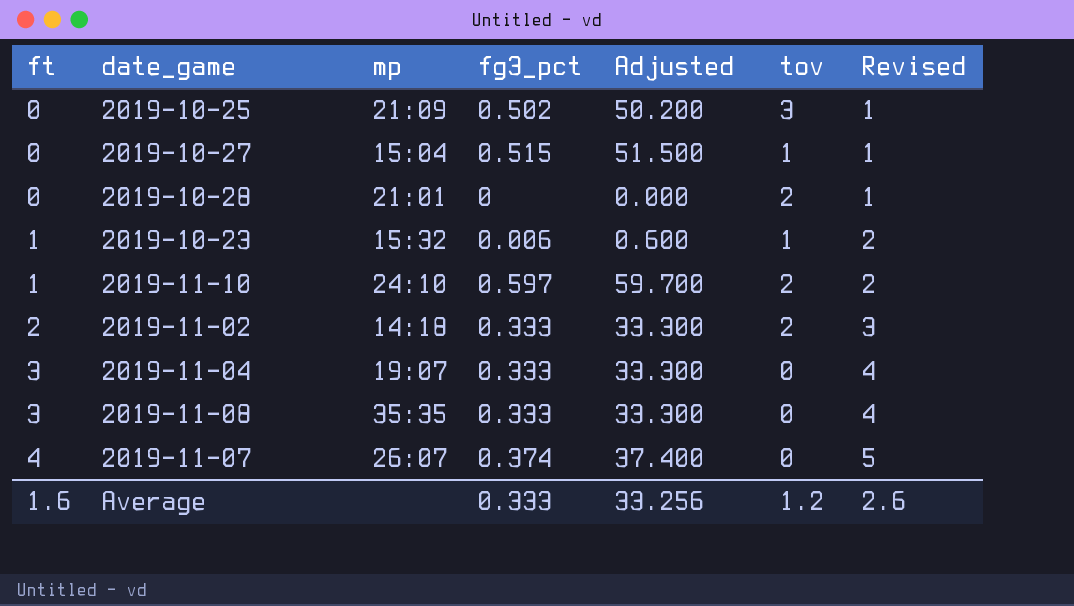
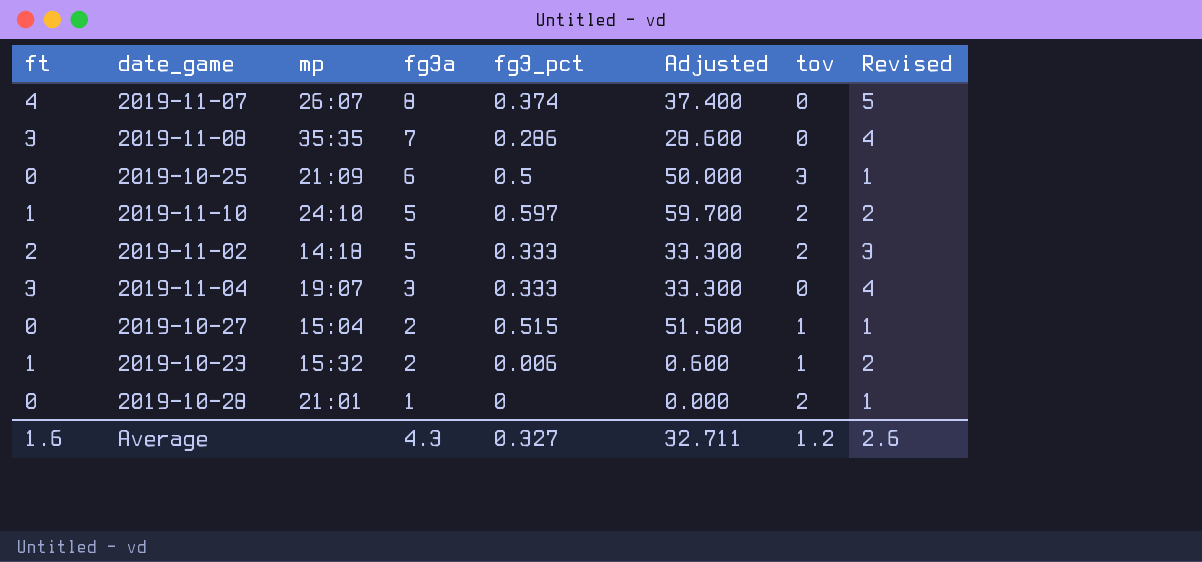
row order: ft ascending -> fg3a descending
column fg3a | position: none -> 4
2019-11-08 | fg3_pct: 0.333 -> 0.286
2019-11-08 | Adjusted: 33.300 -> 28.600
2019-10-25 | fg3_pct: 0.502 -> 0.5
2019-10-25 | Adjusted: 50.200 -> 50.000
Average | fg3_pct: 0.333 -> 0.327
Average | Adjusted: 33.256 -> 32.711

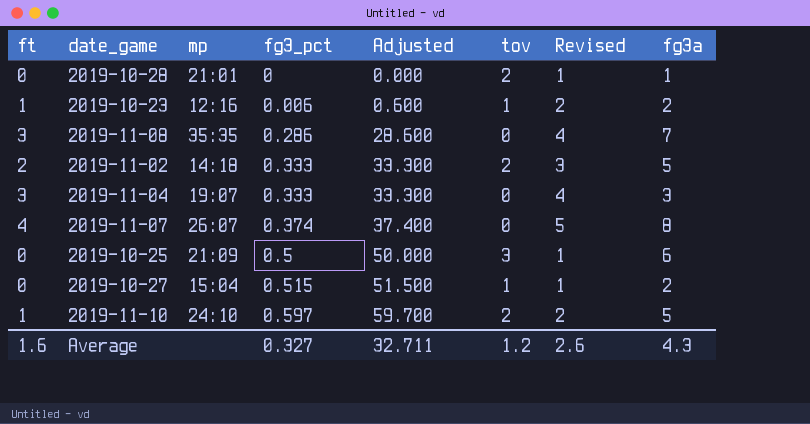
row order: fg3a descending -> fg3_pct ascending
column fg3a | position: 4 -> 8
2019-10-23 | mp: 15:32 -> 12:16

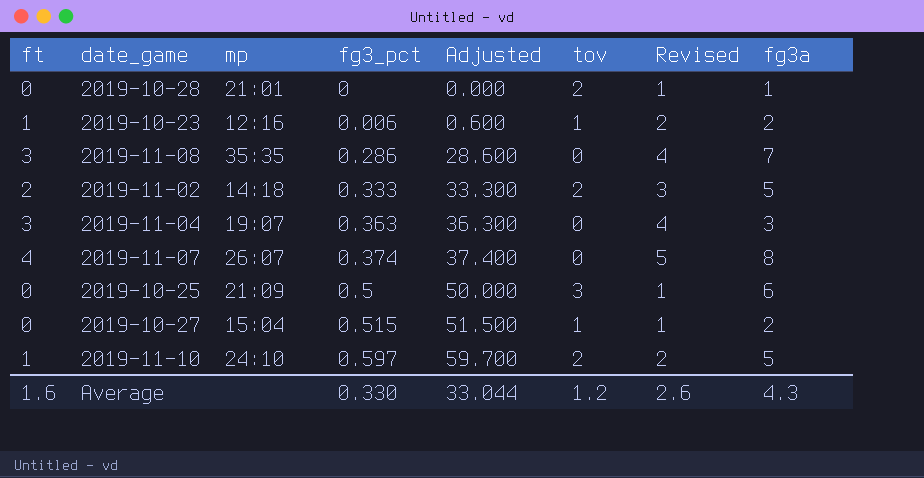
2019-11-04 | fg3_pct: 0.333 -> 0.363
2019-11-04 | Adjusted: 33.300 -> 36.300
Average | fg3_pct: 0.327 -> 0.330
Average | Adjusted: 32.711 -> 33.044

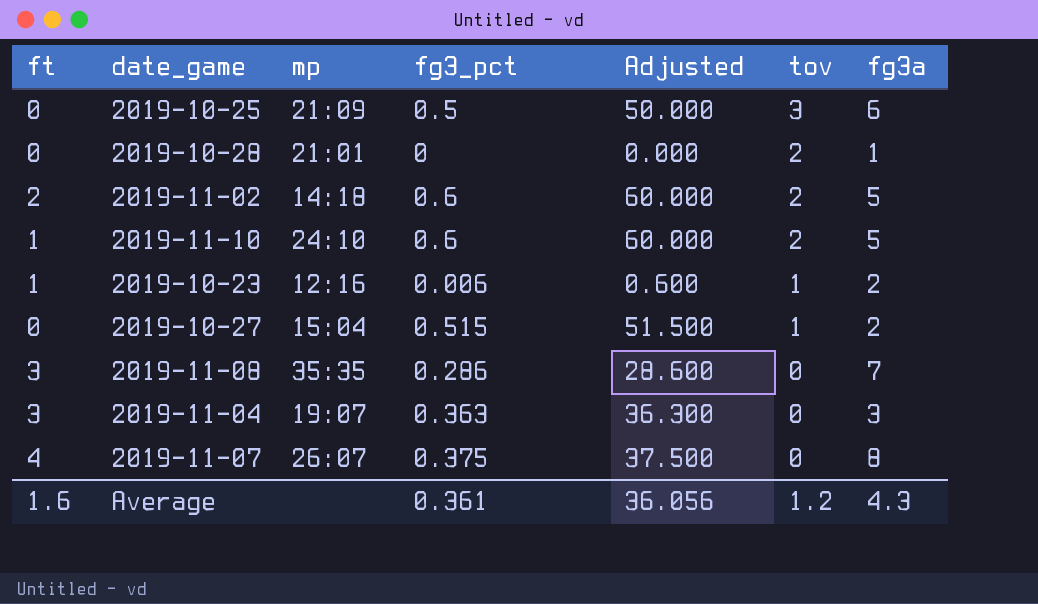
row order: fg3_pct ascending -> tov descending
column Revised | formula: [ft] + 1 -> none
2019-11-02 | fg3_pct: 0.333 -> 0.6
2019-11-02 | Adjusted: 33.300 -> 60.000
2019-11-10 | fg3_pct: 0.597 -> 0.6
2019-11-10 | Adjusted: 59.700 -> 60.000
2019-11-07 | fg3_pct: 0.374 -> 0.375
2019-11-07 | Adjusted: 37.400 -> 37.500
Average | fg3_pct: 0.330 -> 0.361
Average | Adjusted: 33.044 -> 36.056

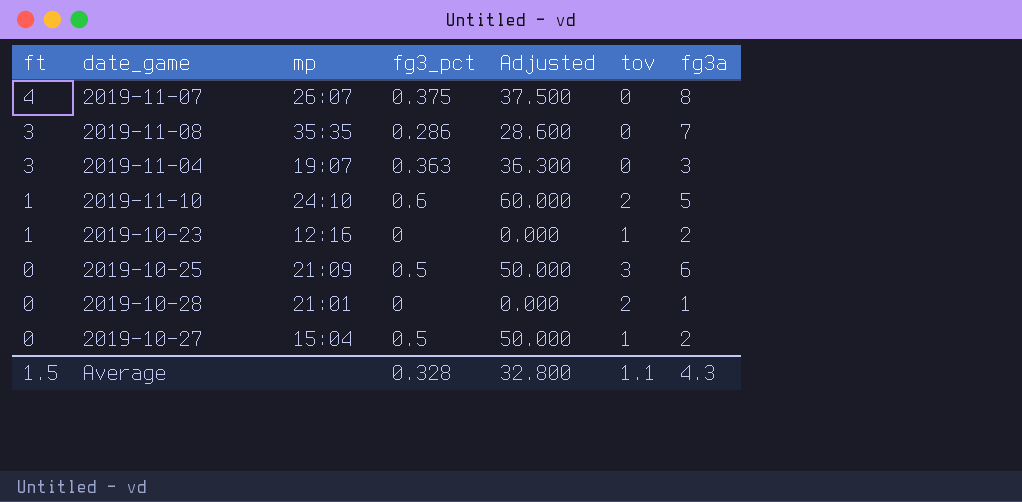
row order: tov descending -> ft descending
row 2019-11-02: 2 | 14:18 | 0.6 | 60.000 | 2 | 5 -> none
2019-10-23 | fg3_pct: 0.006 -> 0
2019-10-23 | Adjusted: 0.600 -> 0.000
2019-10-27 | fg3_pct: 0.515 -> 0.5
2019-10-27 | Adjusted: 51.500 -> 50.000
Average | ft: 1.6 -> 1.5
Average | fg3_pct: 0.361 -> 0.328
Average | Adjusted: 36.056 -> 32.800
Average | tov: 1.2 -> 1.1

